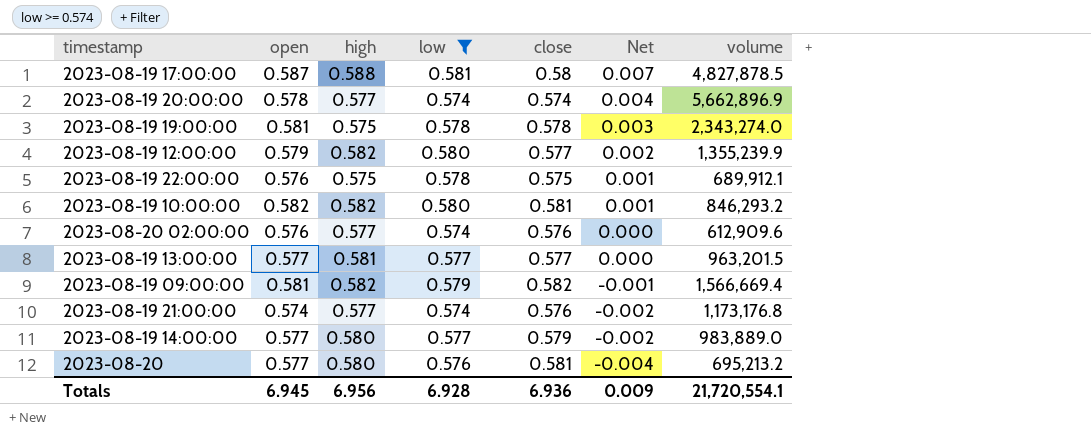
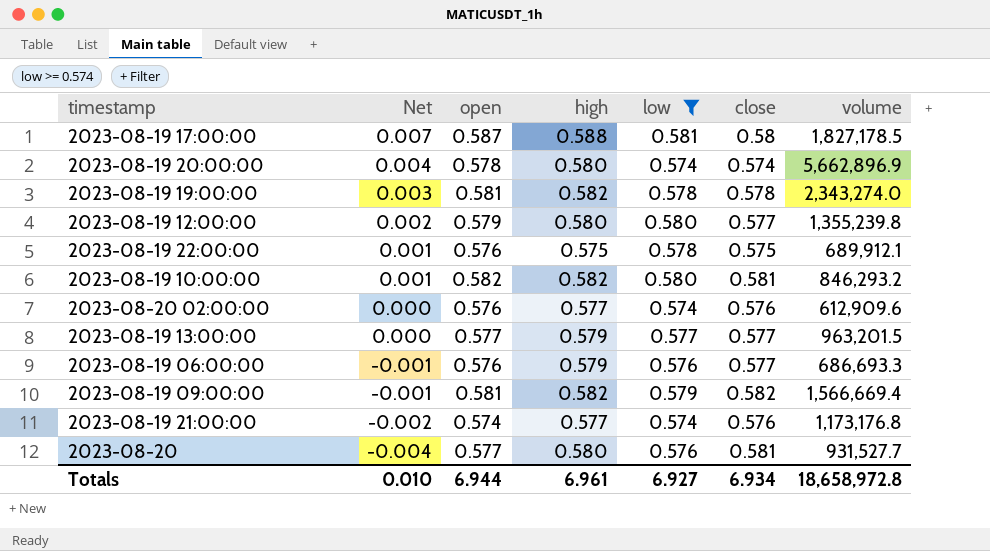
column Net | position: 6 -> 2
row 2023-08-19 14:00:00: 0.577 | 0.580 | 0.577 | 0.579 | -0.002 | 983,889.0 -> none
2023-08-19 17:00:00 | volume: 4,827,878.5 -> 1,827,178.5
2023-08-19 20:00:00 | high: 0.577 -> 0.580
2023-08-19 19:00:00 | high: 0.575 -> 0.582
2023-08-19 12:00:00 | high: 0.582 -> 0.580
2023-08-19 12:00:00 | volume: 1,355,239.9 -> 1,355,239.8
2023-08-19 13:00:00 | high: 0.581 -> 0.579
row 2023-08-19 06:00:00: none -> -0.001 | 0.576 | 0.579 | 0.576 | 0.577 | 686,693.3
2023-08-20 | volume: 695,213.2 -> 931,527.7
Totals | Net: 0.009 -> 0.010
Totals | open: 6.945 -> 6.944
Totals | high: 6.956 -> 6.961
Totals | low: 6.928 -> 6.927
Totals | close: 6.936 -> 6.934
Totals | volume: 21,720,554.1 -> 18,658,972.8

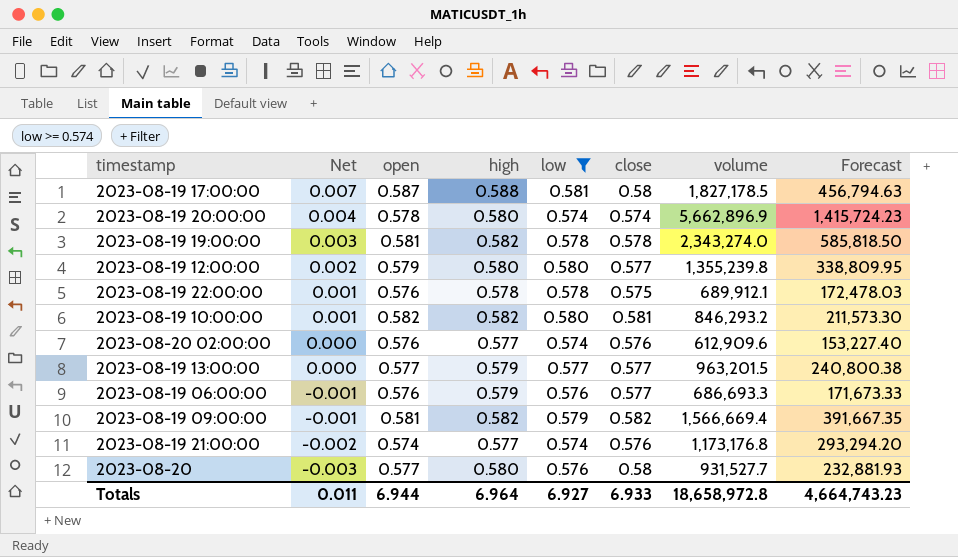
column Forecast | formula: none -> [volume] * 0.25
2023-08-19 22:00:00 | high: 0.575 -> 0.578
2023-08-20 | Net: -0.004 -> -0.003
2023-08-20 | close: 0.581 -> 0.58
Totals | Net: 0.010 -> 0.011
Totals | high: 6.961 -> 6.964
Totals | close: 6.934 -> 6.933

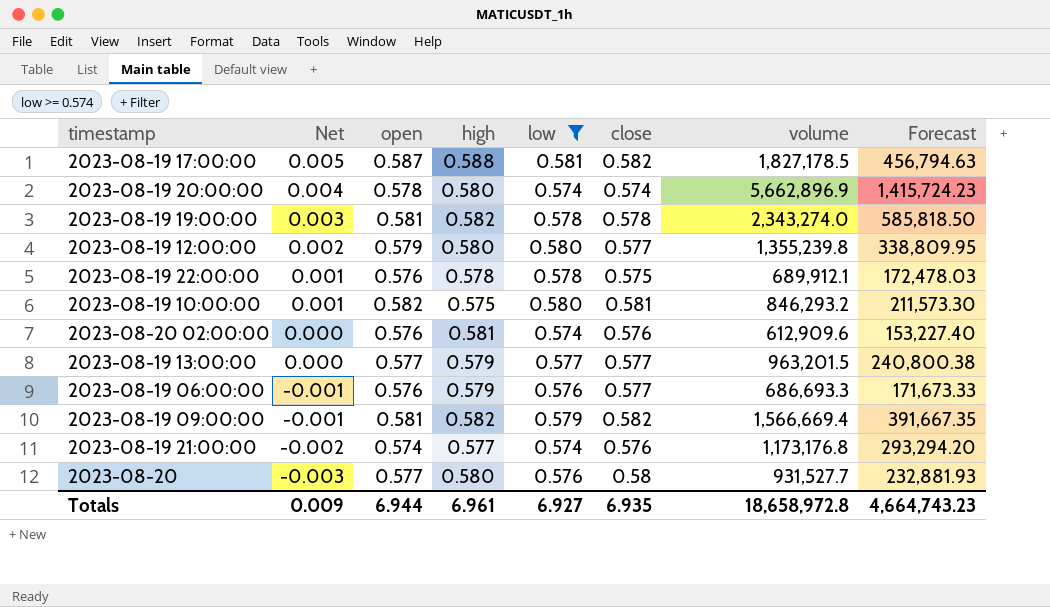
2023-08-19 17:00:00 | Net: 0.007 -> 0.005
2023-08-19 17:00:00 | close: 0.58 -> 0.582
2023-08-19 10:00:00 | high: 0.582 -> 0.575
2023-08-20 02:00:00 | high: 0.577 -> 0.581
Totals | Net: 0.011 -> 0.009
Totals | high: 6.964 -> 6.961
Totals | close: 6.933 -> 6.935

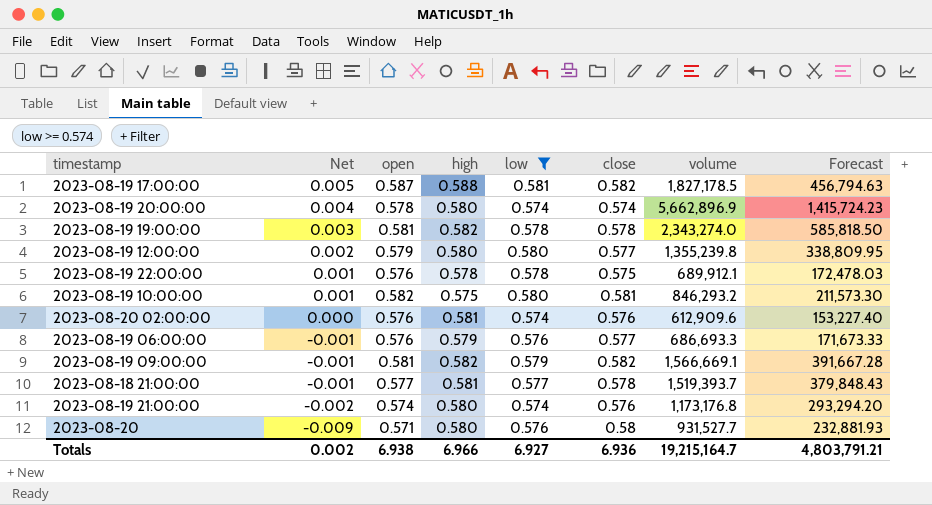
row 2023-08-19 13:00:00: 0.000 | 0.577 | 0.579 | 0.577 | 0.577 | 963,201.5 | 240,800.38 -> none
2023-08-19 09:00:00 | volume: 1,566,669.4 -> 1,566,669.1
2023-08-19 09:00:00 | Forecast: 391,667.35 -> 391,667.28
row 2023-08-18 21:00:00: none -> -0.001 | 0.577 | 0.581 | 0.577 | 0.578 | 1,519,393.7 | 379,848.43
2023-08-19 21:00:00 | high: 0.577 -> 0.580
2023-08-20 | Net: -0.003 -> -0.009
2023-08-20 | open: 0.577 -> 0.571
Totals | Net: 0.009 -> 0.002
Totals | open: 6.944 -> 6.938
Totals | high: 6.961 -> 6.966
Totals | close: 6.935 -> 6.936
Totals | volume: 18,658,972.8 -> 19,215,164.7
Totals | Forecast: 4,664,743.23 -> 4,803,791.21

